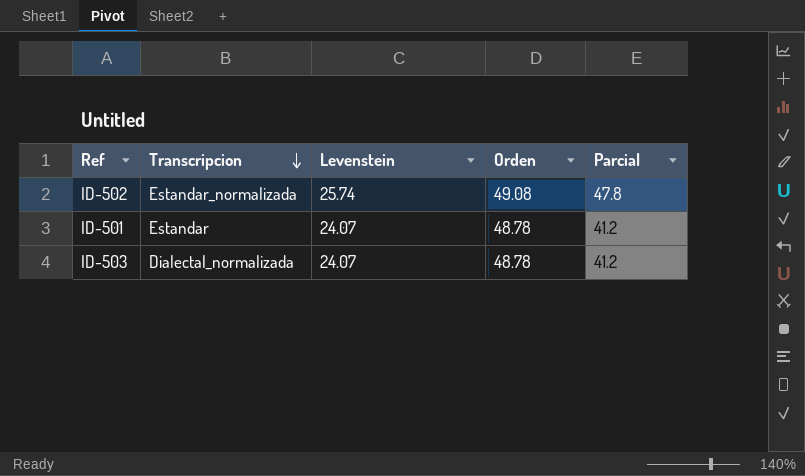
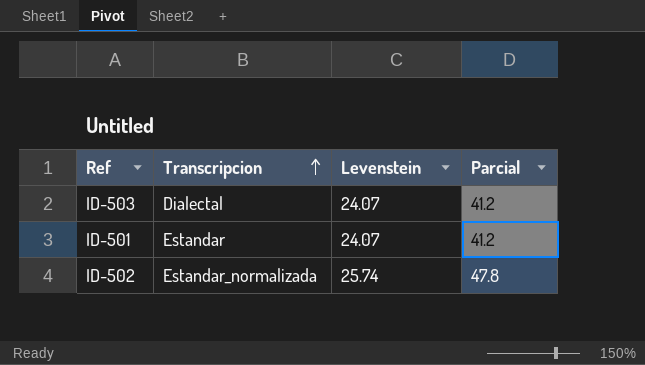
row order: Transcripcion descending -> Transcripcion ascending
column Orden | position: 4 -> none
ID-503 | Transcripcion: Dialectal_normalizada -> Dialectal

